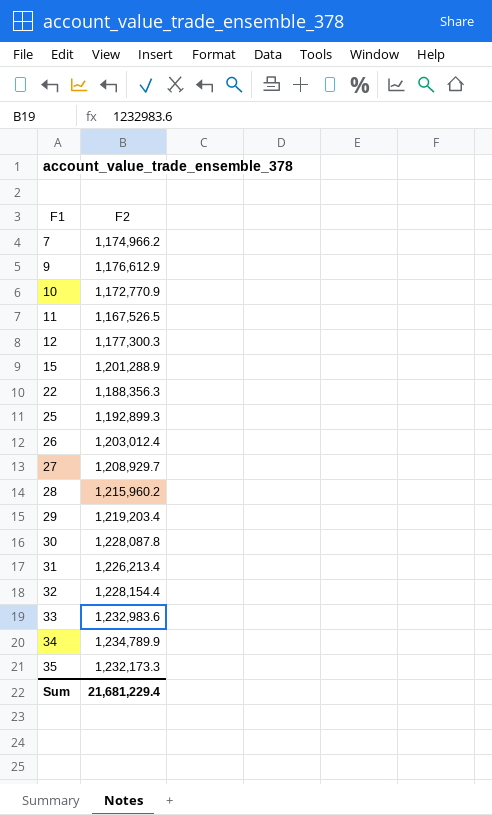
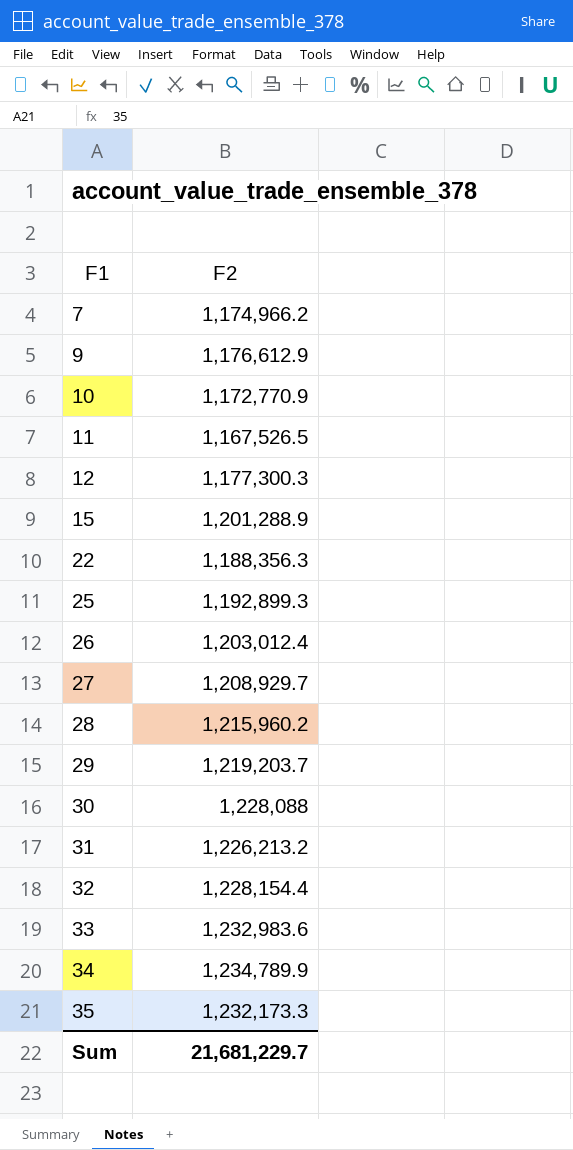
29 | F2: 1,219,203.4 -> 1,219,203.7
30 | F2: 1,228,087.8 -> 1,228,088
31 | F2: 1,226,213.4 -> 1,226,213.2
Sum | F2: 21,681,229.4 -> 21,681,229.7

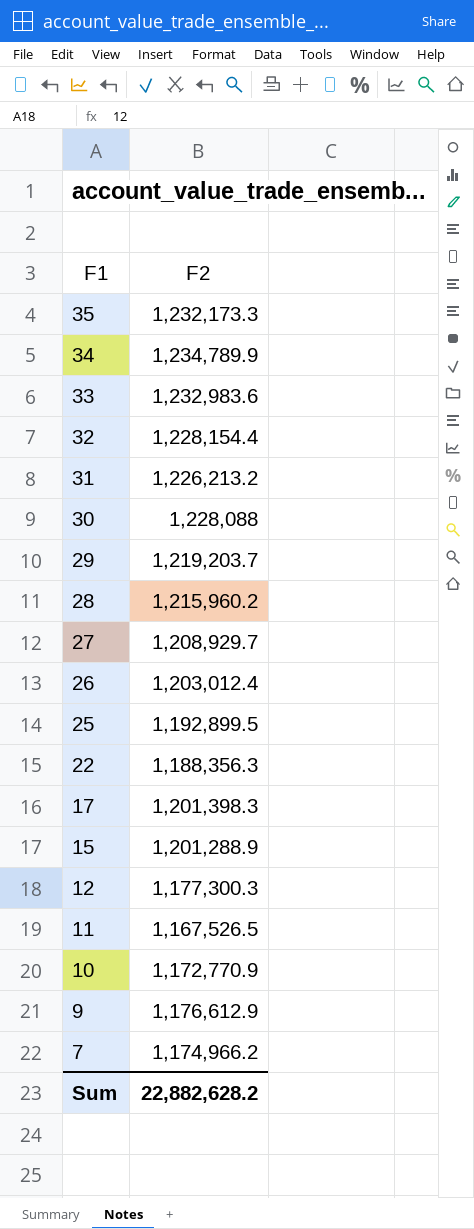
row order: F1 ascending -> F1 descending
25 | F2: 1,192,899.3 -> 1,192,899.5
row 17: none -> 1,201,398.3
Sum | F2: 21,681,229.7 -> 22,882,628.2

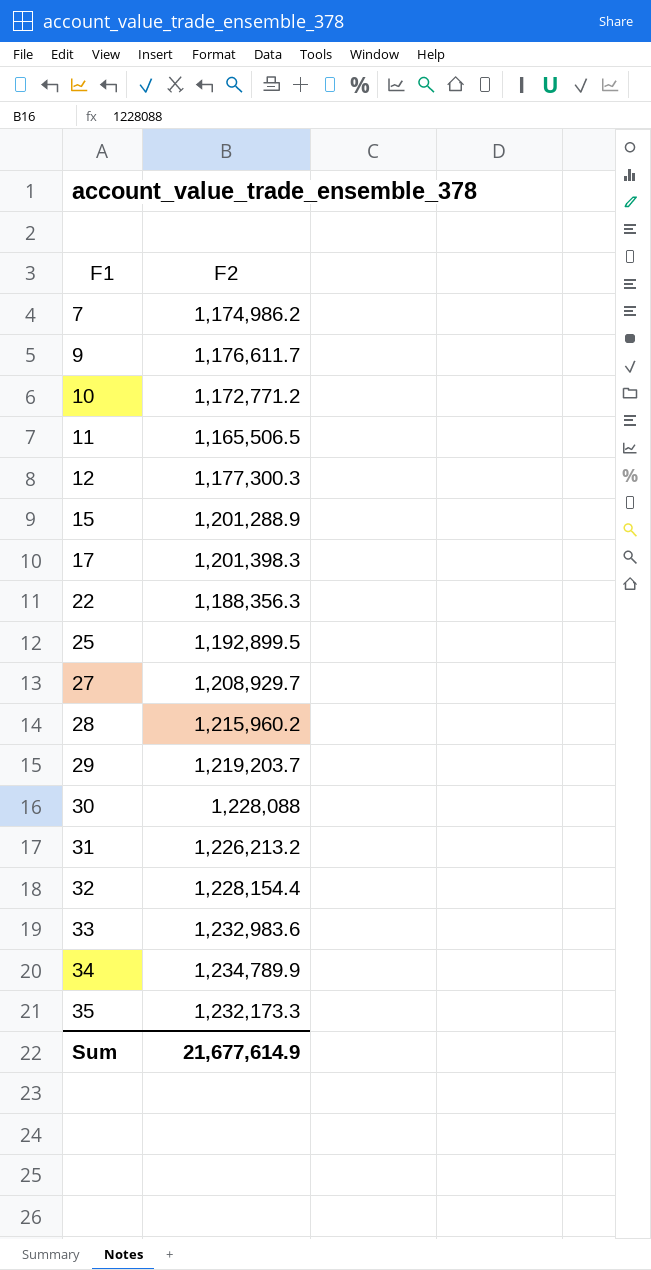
row order: F1 descending -> F1 ascending
row 26: 1,203,012.4 -> none
7 | F2: 1,174,966.2 -> 1,174,986.2
9 | F2: 1,176,612.9 -> 1,176,611.7
10 | F2: 1,172,770.9 -> 1,172,771.2
11 | F2: 1,167,526.5 -> 1,165,506.5
Sum | F2: 22,882,628.2 -> 21,677,614.9

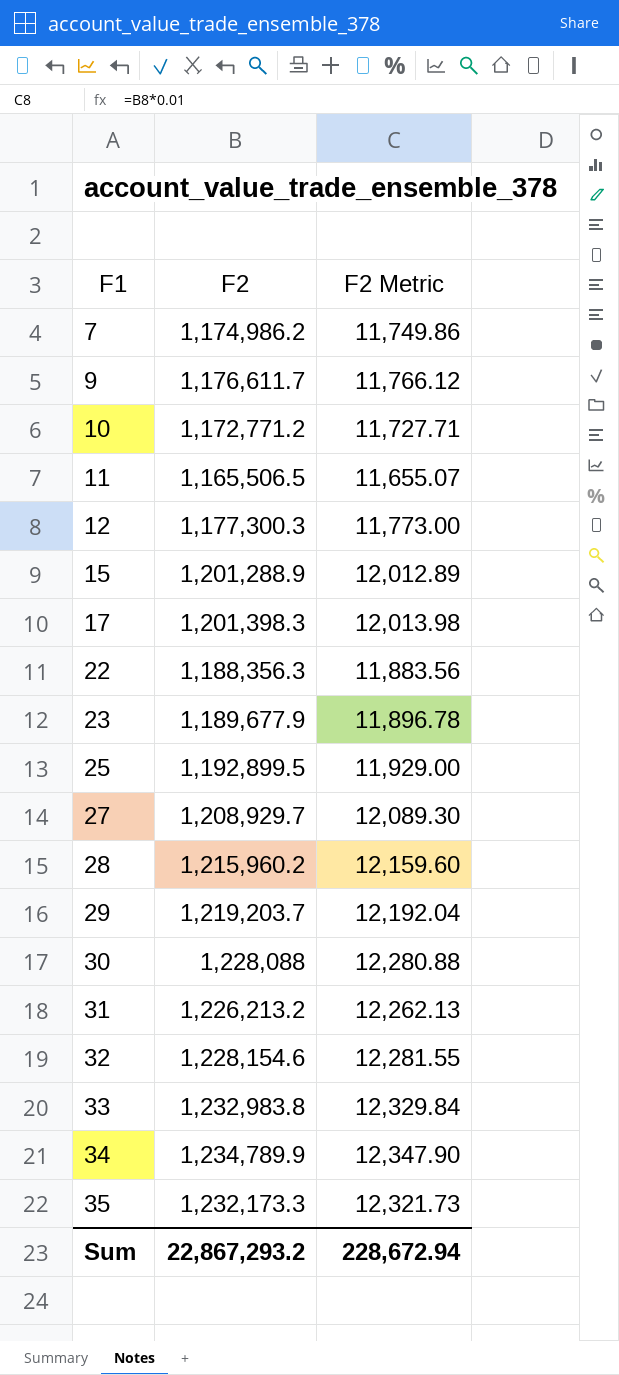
column F2 Metric | formula: none -> [F2] * 0.01
row 23: none -> 1,189,677.9 | 11,896.78
32 | F2: 1,228,154.4 -> 1,228,154.6
33 | F2: 1,232,983.6 -> 1,232,983.8
Sum | F2: 21,677,614.9 -> 22,867,293.2

